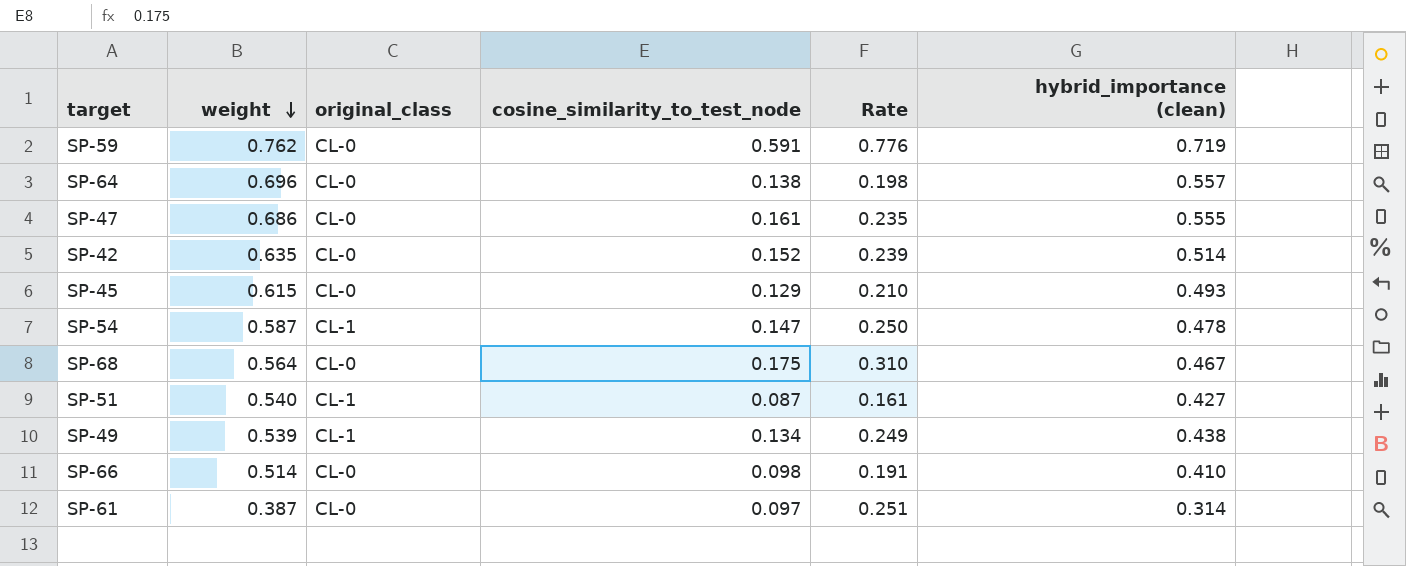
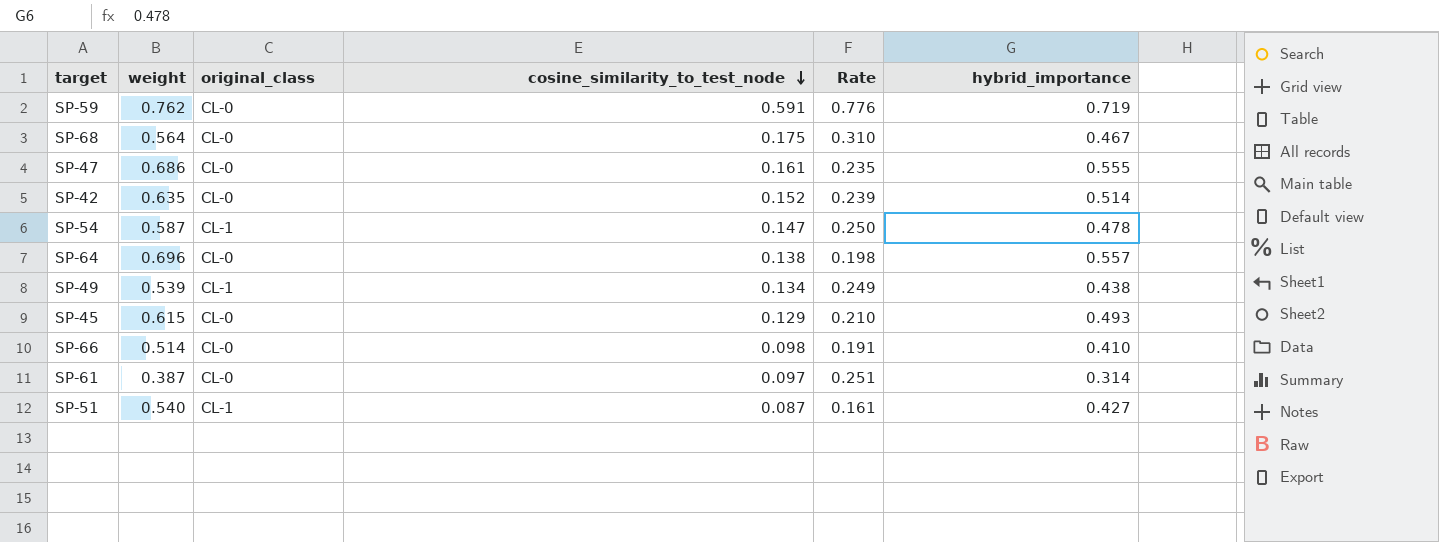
row order: weight descending -> cosine_similarity_to_test_node descending
column name: hybrid_importance (clean) -> hybrid_importance

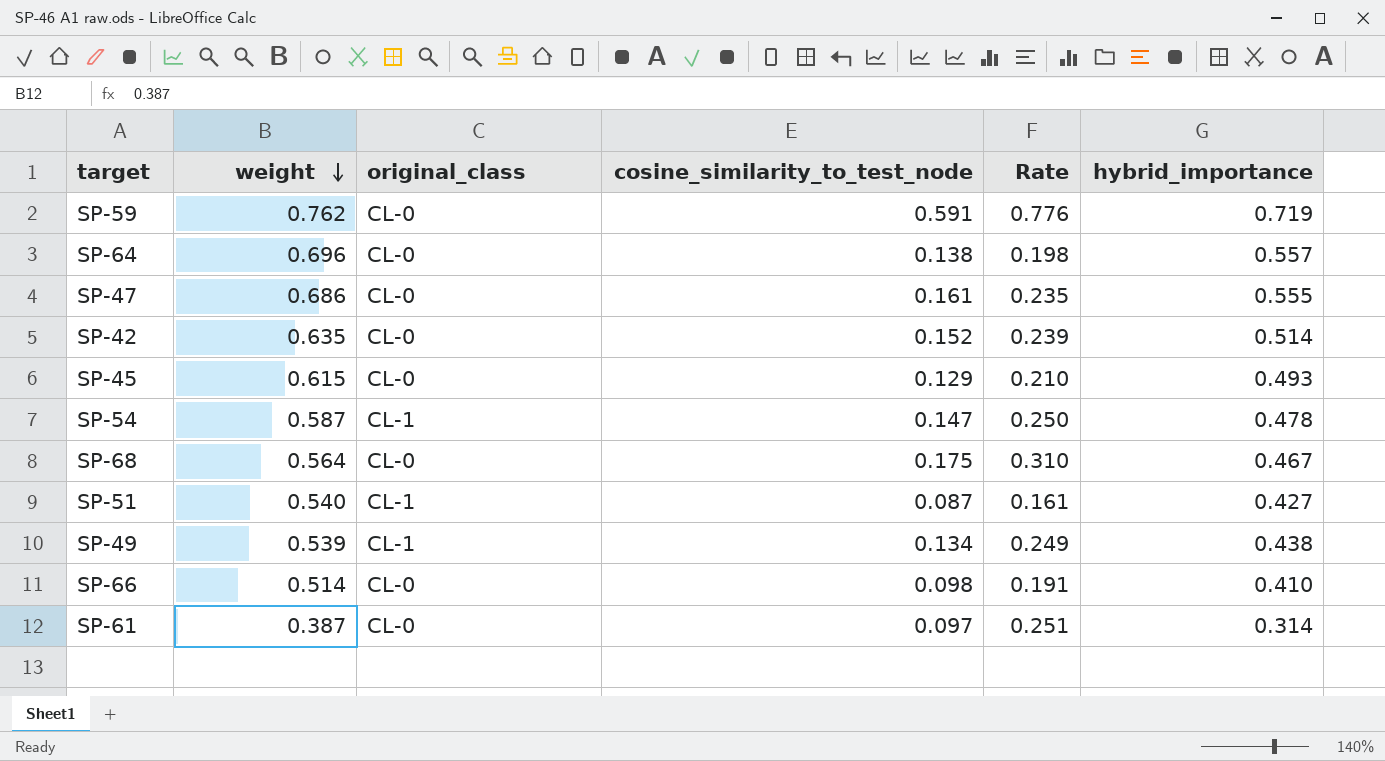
row order: cosine_similarity_to_test_node descending -> weight descending

